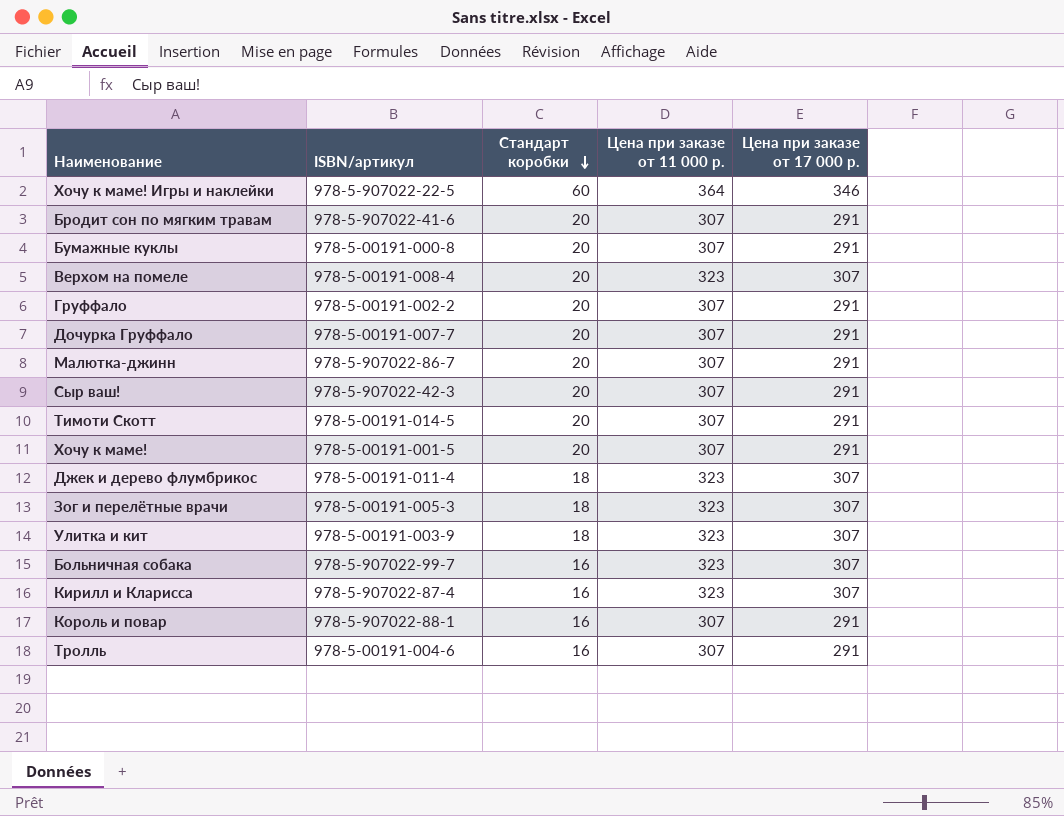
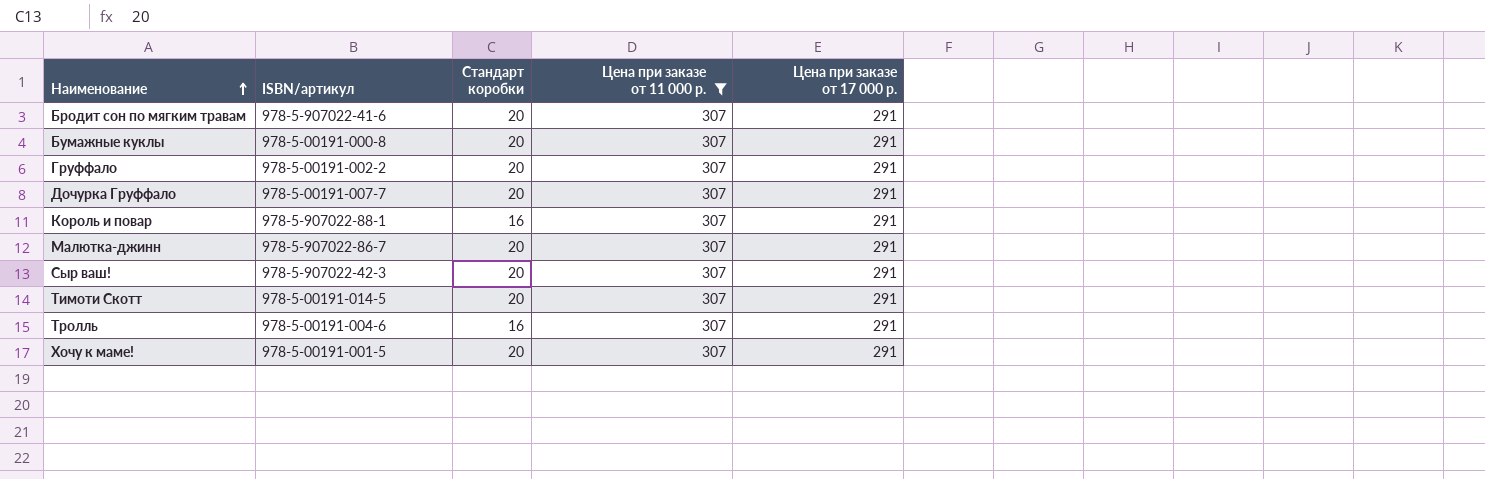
filter: none -> Цена при заказе от 11 000 р. = 307
row order: Стандарт коробки descending -> Наименование ascending

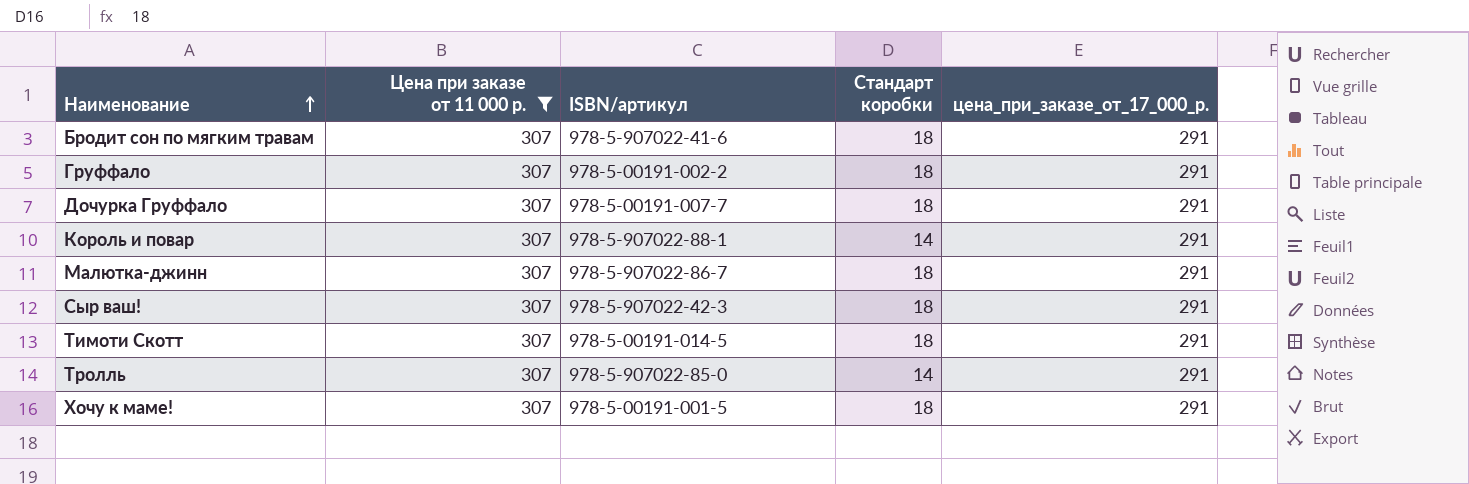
column Цена при заказе от 11 000 р. | position: 4 -> 2
column name: Цена при заказе от 17 000 р. -> цена_при_заказе_от_17_000_р.
row Бумажные куклы: 978-5-00191-000-8 | 20 | 307 | 291 -> none
Бродит сон по мягким травам | Стандарт коробки: 20 -> 18
Груффало | Стандарт коробки: 20 -> 18
Дочурка Груффало | Стандарт коробки: 20 -> 18
Король и повар | Стандарт коробки: 16 -> 14
Малютка-джинн | Стандарт коробки: 20 -> 18
Сыр ваш! | Стандарт коробки: 20 -> 18
Тимоти Скотт | Стандарт коробки: 20 -> 18
Тролль | ISBN/артикул: 978-5-00191-004-6 -> 978-5-907022-85-0
Тролль | Стандарт коробки: 16 -> 14
Хочу к маме! | Стандарт коробки: 20 -> 18

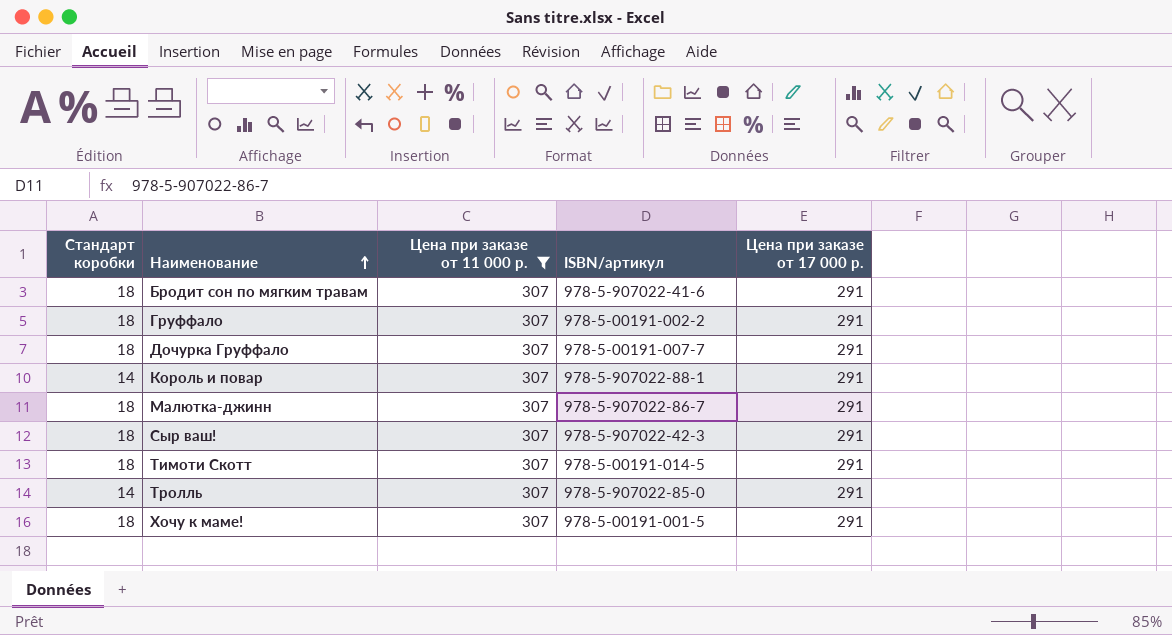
column Стандарт коробки | position: 4 -> 1
column name: цена_при_заказе_от_17_000_р. -> Цена при заказе от 17 000 р.

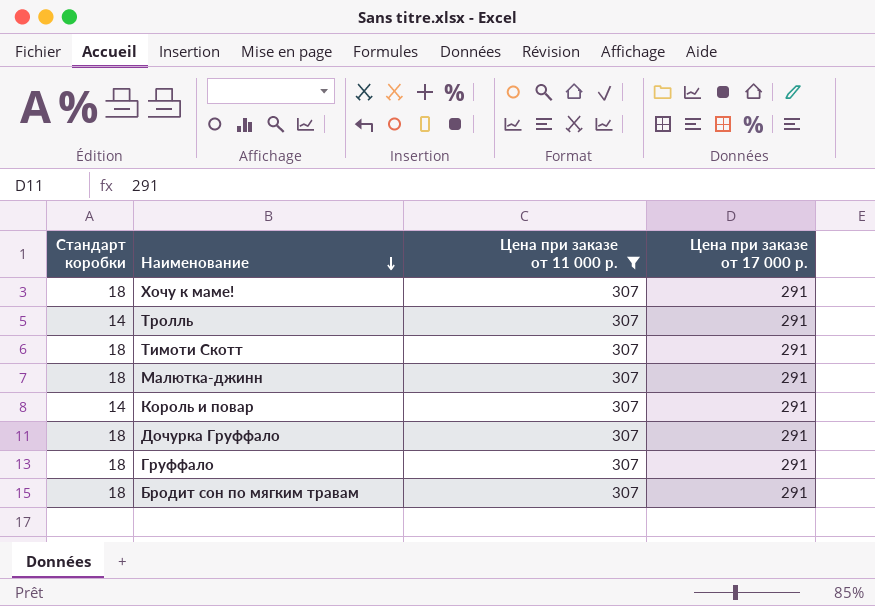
row order: Наименование ascending -> Наименование descending
column ISBN/артикул | position: 4 -> none
row Сыр ваш!: 18 | 307 | 978-5-907022-42-3 | 291 -> none

